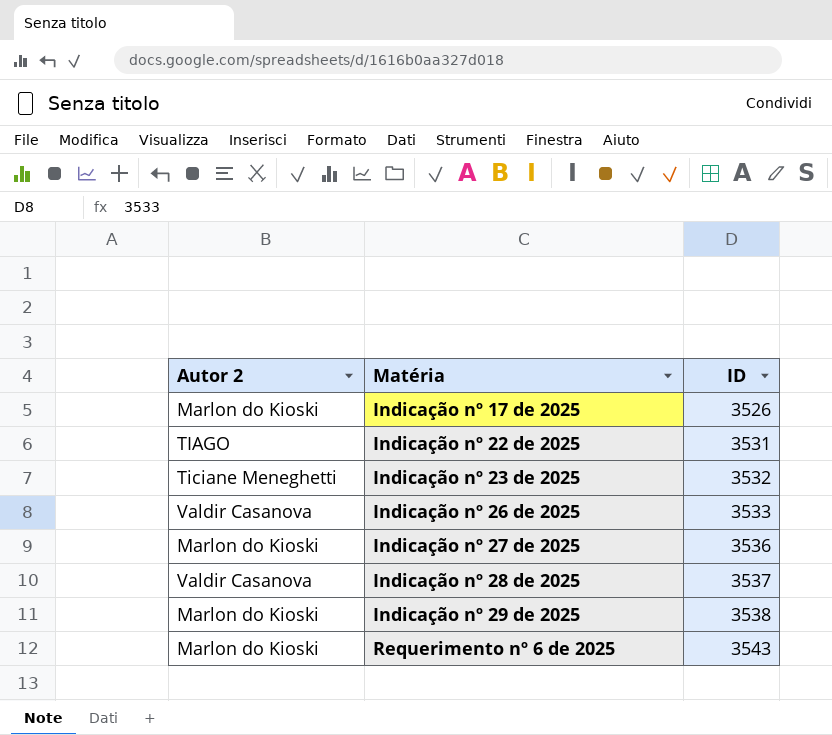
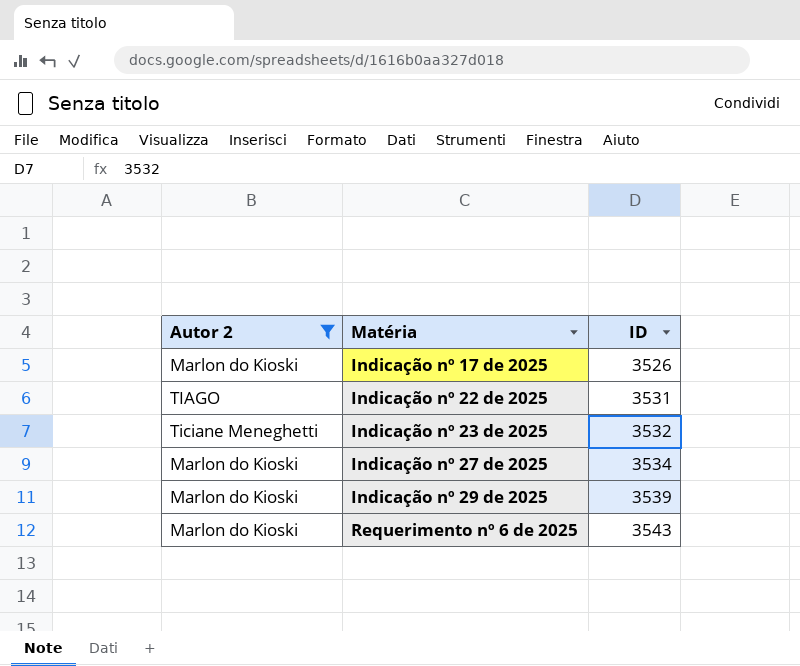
filter: none -> Autor 2 != Valdir Casanova
Indicação nº 27 de 2025 | ID: 3536 -> 3534
Indicação nº 29 de 2025 | ID: 3538 -> 3539

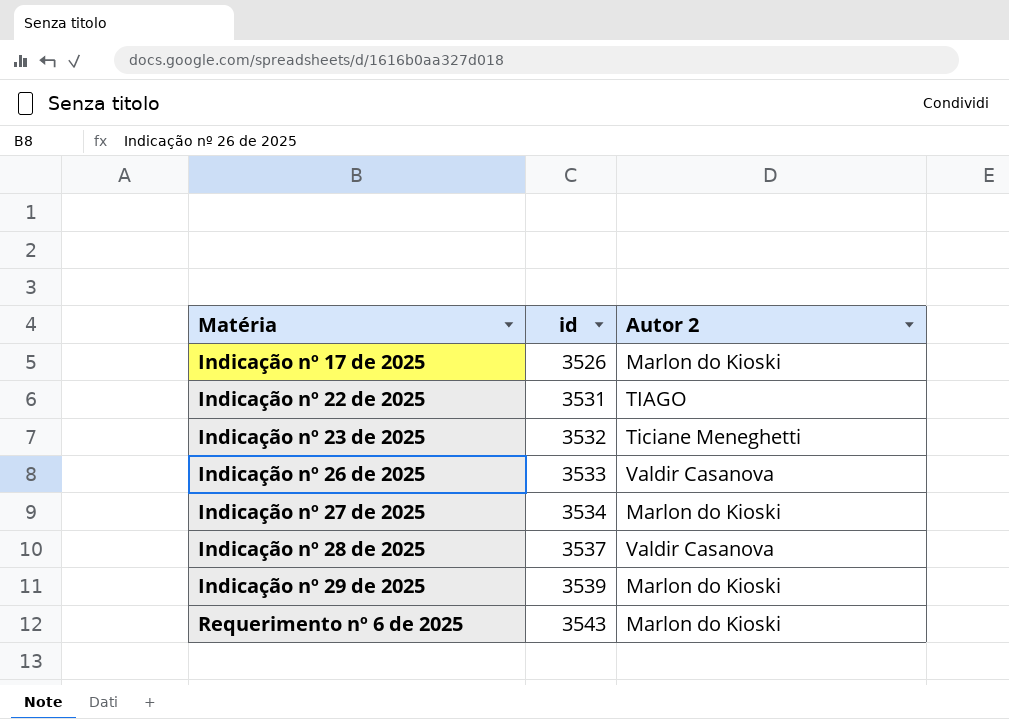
filter: Autor 2 != Valdir Casanova -> none
column name: ID -> id
column Autor 2 | position: 1 -> 3

